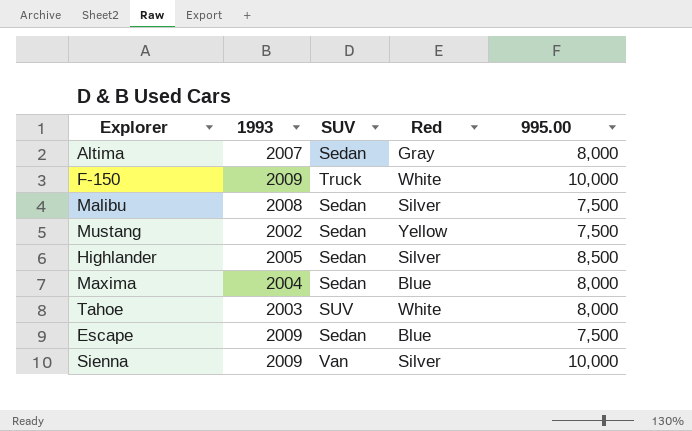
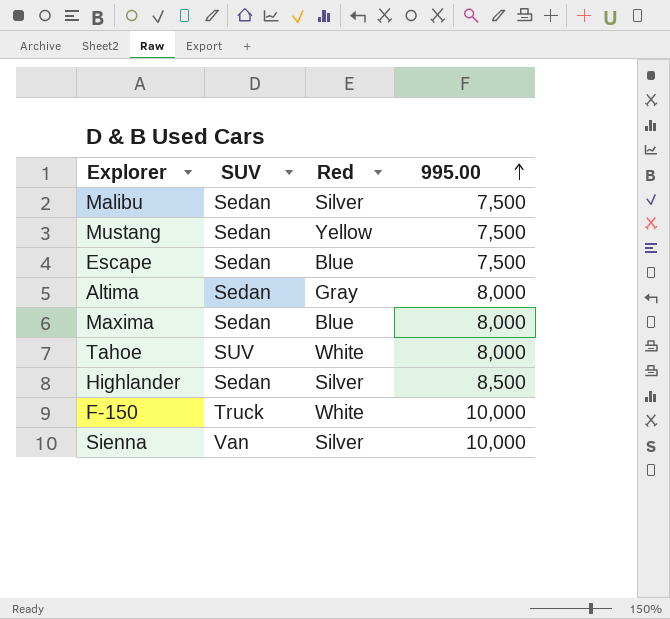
row order: none -> 995.00 ascending
column 1993 | position: 2 -> none

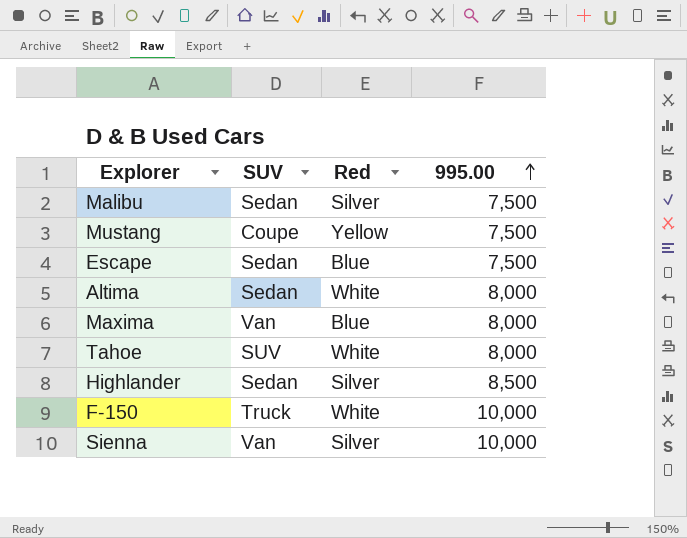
Mustang | SUV: Sedan -> Coupe
Altima | Red: Gray -> White
Maxima | SUV: Sedan -> Van

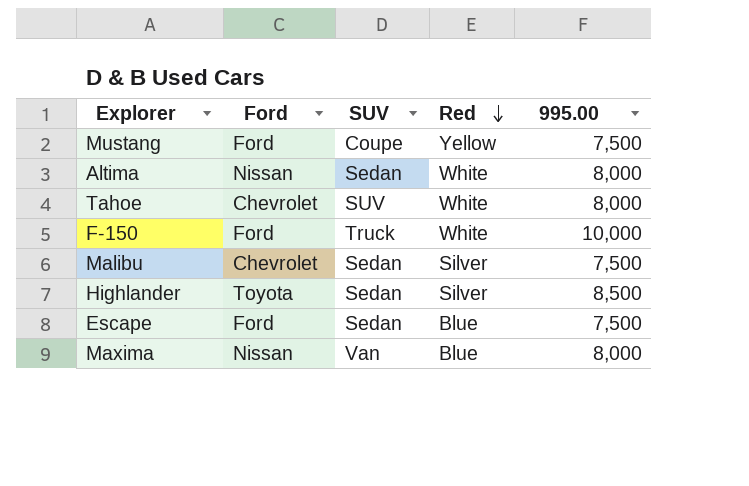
row order: 995.00 ascending -> Red descending
column Ford | position: none -> 2
row Sienna: Van | Silver | 10,000 -> none

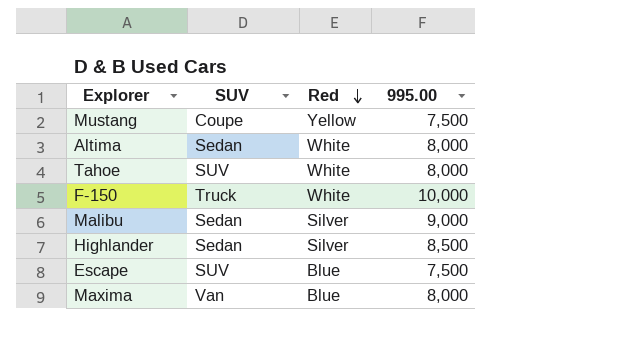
column Ford | position: 2 -> none
Malibu | 995.00: 7,500 -> 9,000
Escape | SUV: Sedan -> SUV

